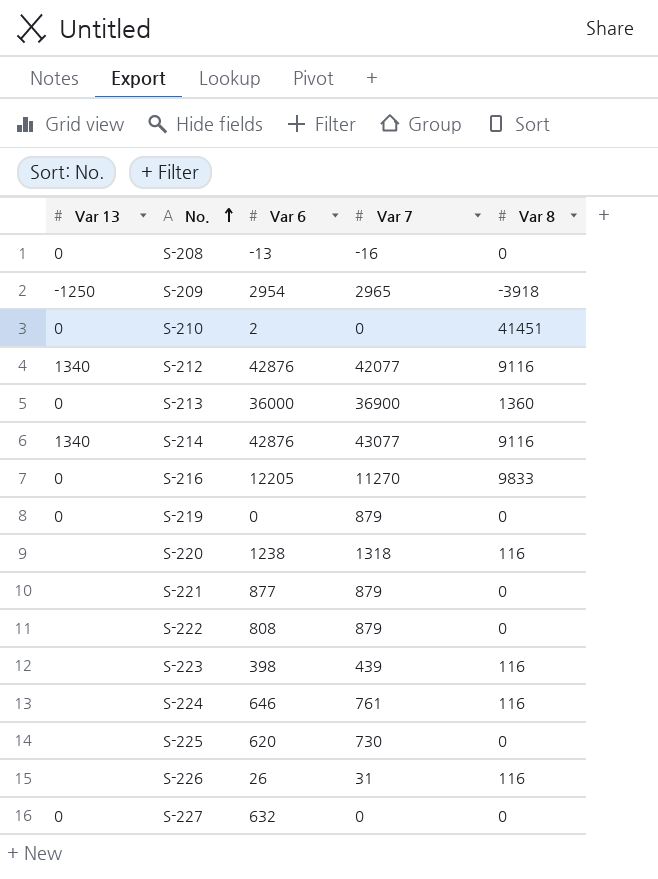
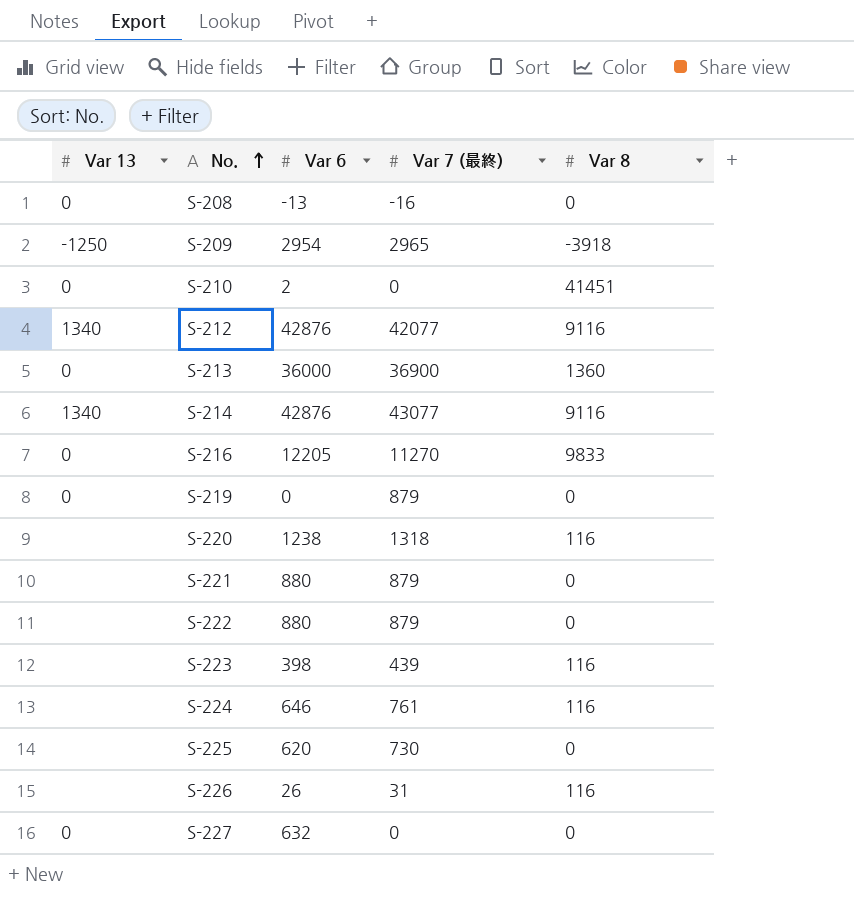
column name: Var 7 -> Var 7 (最終)
S-221 | Var 6: 877 -> 880
S-222 | Var 6: 808 -> 880

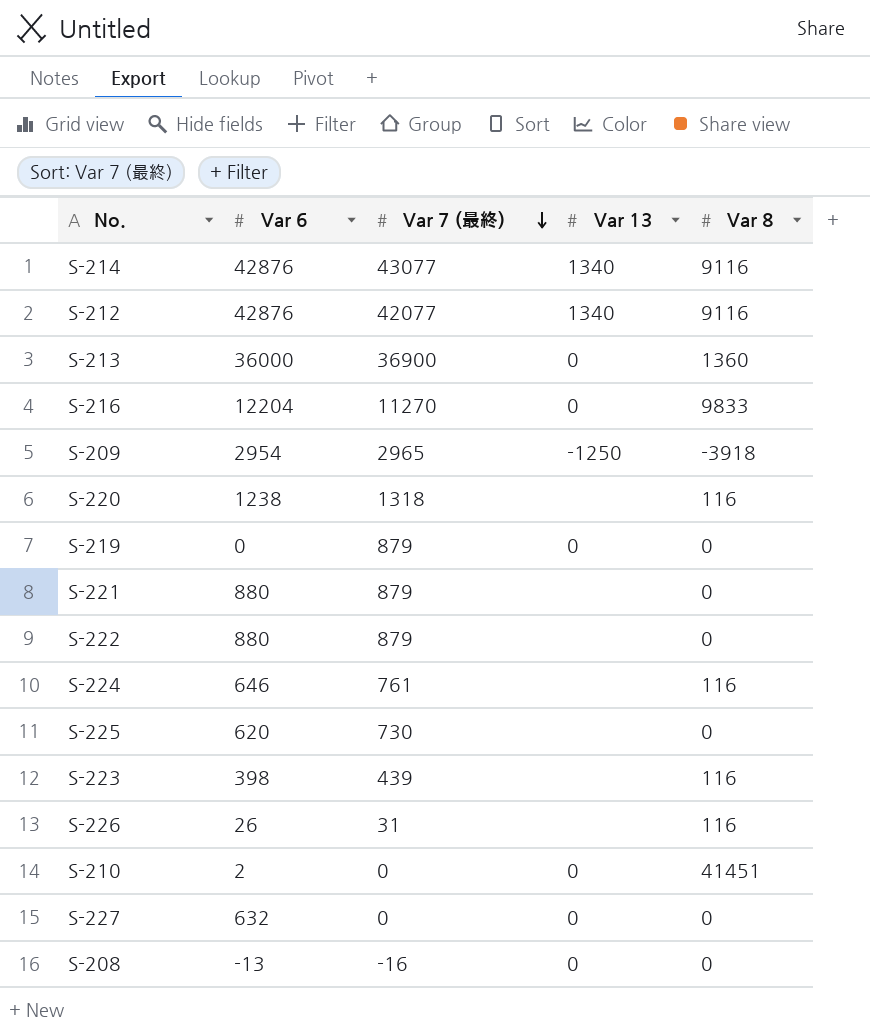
row order: No. ascending -> Var 7 (最終) descending
column Var 13 | position: 1 -> 4
S-216 | Var 6: 12205 -> 12204

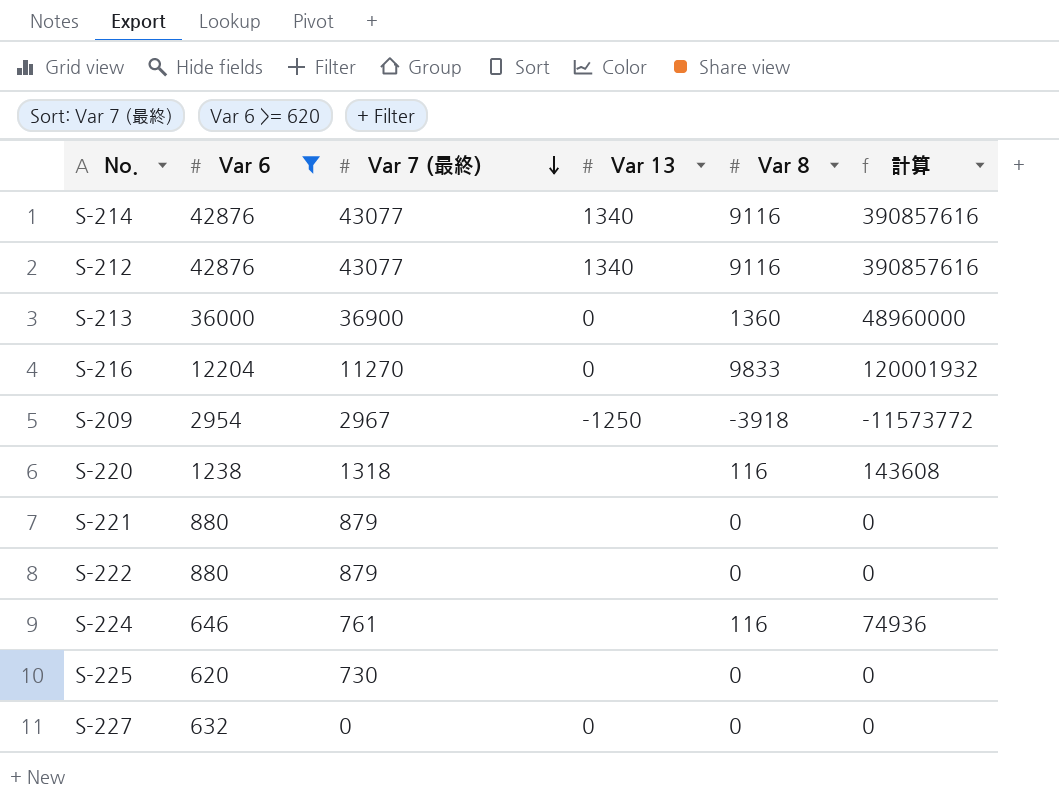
filter: none -> Var 6 >= 620
column 計算 | formula: none -> [Var 6] * [Var 8]
S-212 | Var 7 (最終): 42077 -> 43077
S-209 | Var 7 (最終): 2965 -> 2967

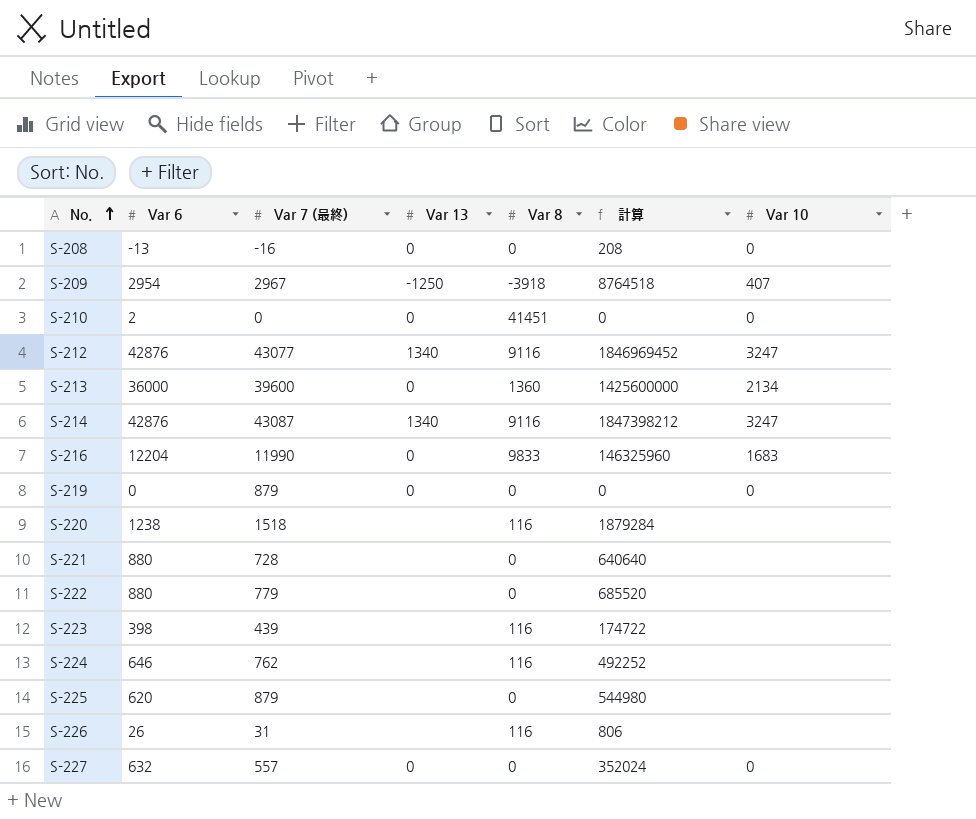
filter: Var 6 >= 620 -> none
row order: Var 7 (最終) descending -> No. ascending
column 計算 | formula: [Var 6] * [Var 8] -> [Var 6] * [Var 7 (最終)]
column Var 10 | position: none -> 7
S-213 | Var 7 (最終): 36900 -> 39600
S-214 | Var 7 (最終): 43077 -> 43087
S-216 | Var 7 (最終): 11270 -> 11990
S-220 | Var 7 (最終): 1318 -> 1518
S-221 | Var 7 (最終): 879 -> 728
S-222 | Var 7 (最終): 879 -> 779
S-224 | Var 7 (最終): 761 -> 762
S-225 | Var 7 (最終): 730 -> 879
S-227 | Var 7 (最終): 0 -> 557

